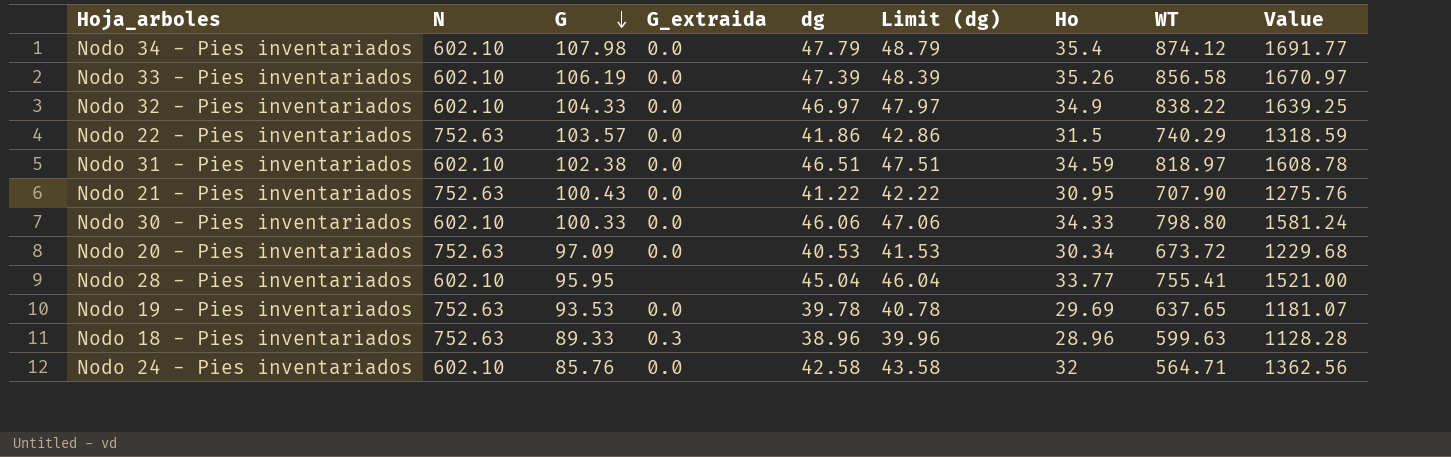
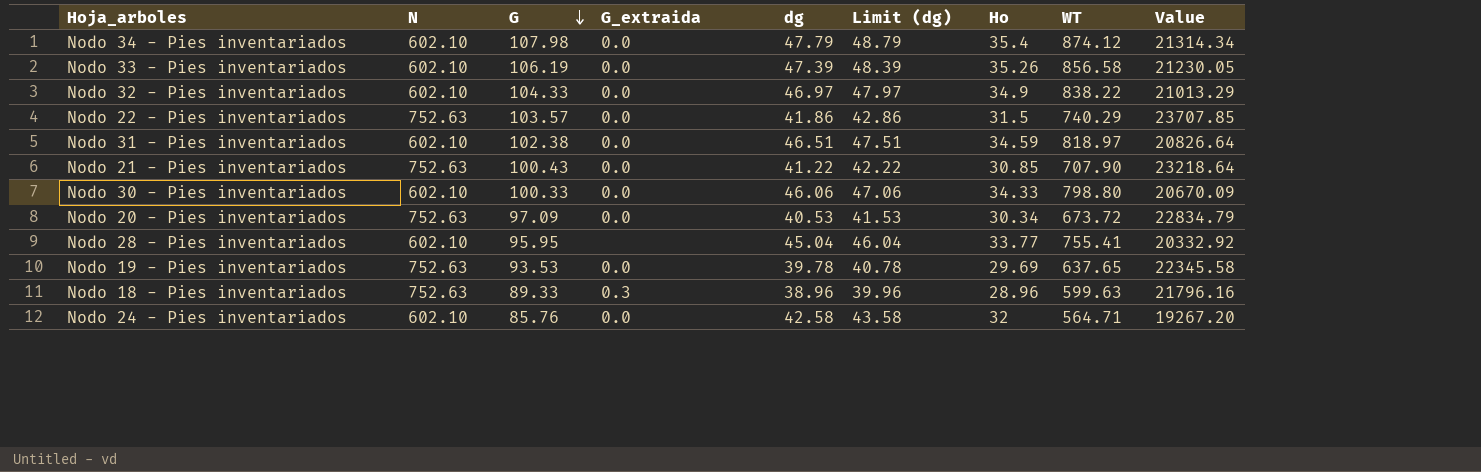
column Value | formula: [dg] * [Ho] -> [N] * [Ho]
Nodo 21 - Pies inventariados | Ho: 30.95 -> 30.85

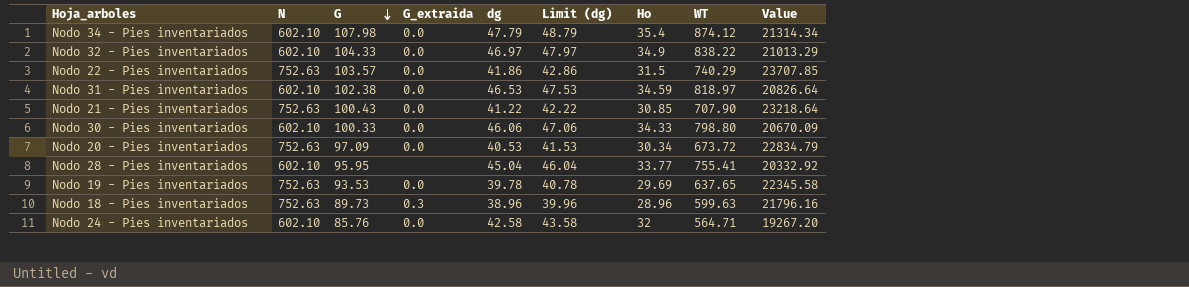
row Nodo 33 - Pies inventariados: 602.10 | 106.19 | 0.0 | 47.39 | 48.39 | 35.26 | 856.58 | 21230.05 -> none
Nodo 31 - Pies inventariados | dg: 46.51 -> 46.53
Nodo 31 - Pies inventariados | Limit (dg): 47.51 -> 47.53
Nodo 18 - Pies inventariados | G: 89.33 -> 89.73

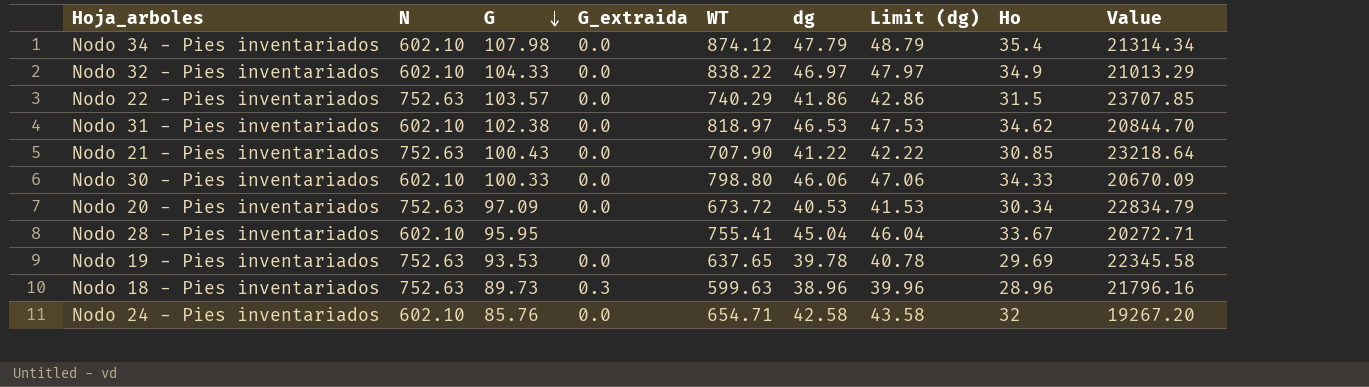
column WT | position: 8 -> 5
Nodo 31 - Pies inventariados | Ho: 34.59 -> 34.62
Nodo 31 - Pies inventariados | Value: 20826.64 -> 20844.70
Nodo 28 - Pies inventariados | Ho: 33.77 -> 33.67
Nodo 28 - Pies inventariados | Value: 20332.92 -> 20272.71
Nodo 24 - Pies inventariados | WT: 564.71 -> 654.71

